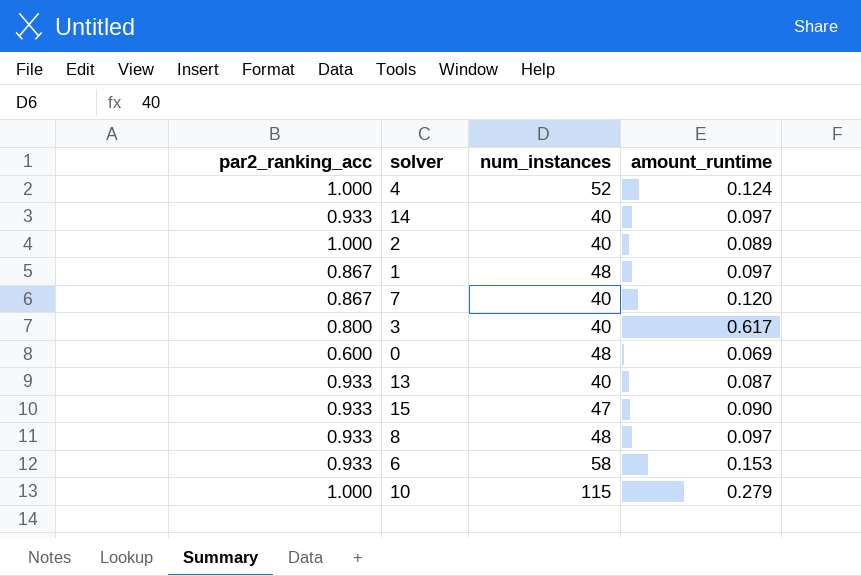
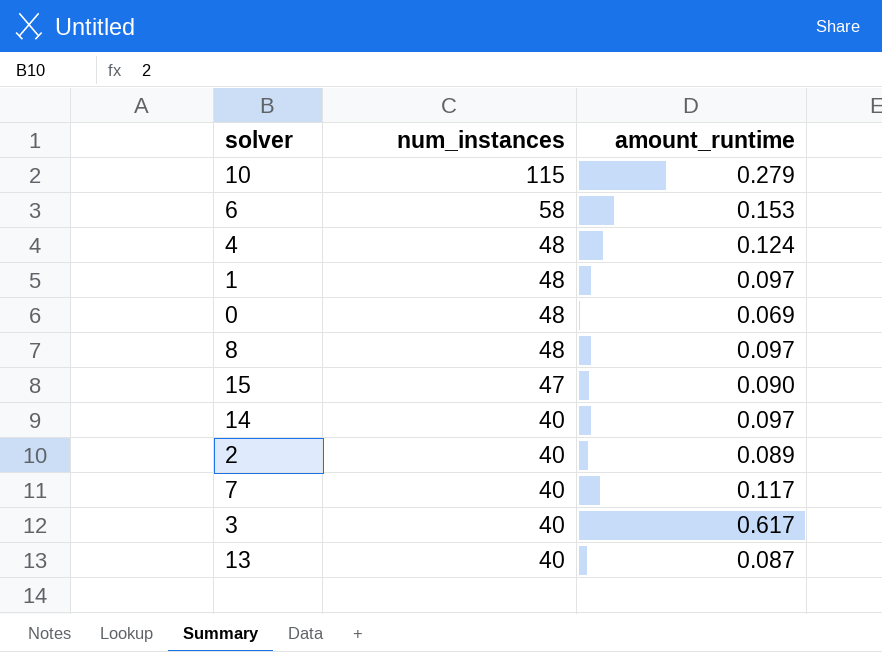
row order: none -> num_instances descending
column par2_ranking_acc | position: 1 -> none
4 | num_instances: 52 -> 48
7 | amount_runtime: 0.120 -> 0.117

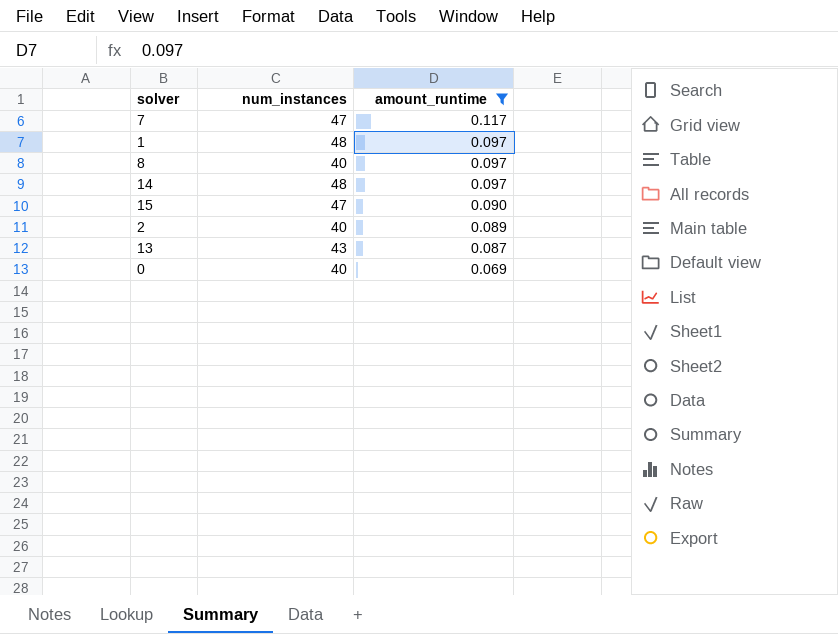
filter: none -> amount_runtime <= 0.117
row order: num_instances descending -> amount_runtime descending
7 | num_instances: 40 -> 47
8 | num_instances: 48 -> 40
14 | num_instances: 40 -> 48
13 | num_instances: 40 -> 43
0 | num_instances: 48 -> 40

